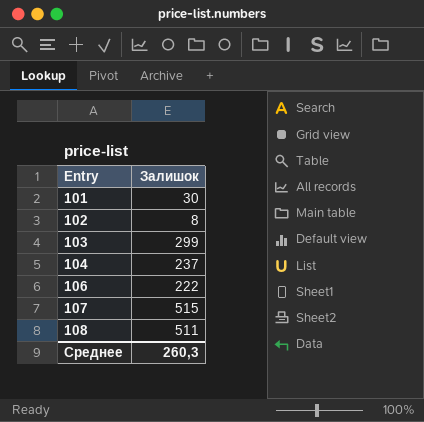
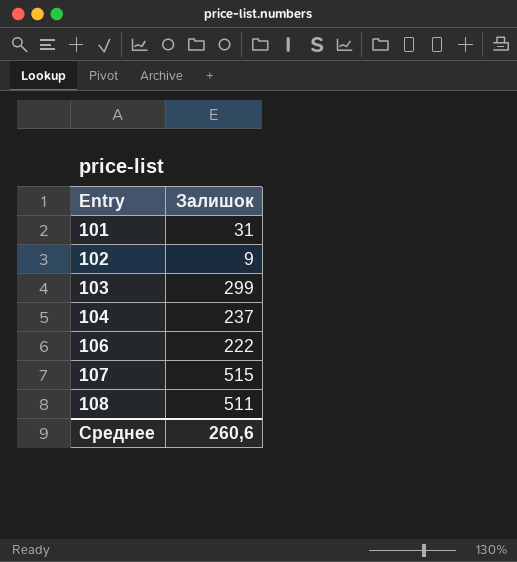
101 | Залишок: 30 -> 31
102 | Залишок: 8 -> 9
Среднее | Залишок: 260,3 -> 260,6

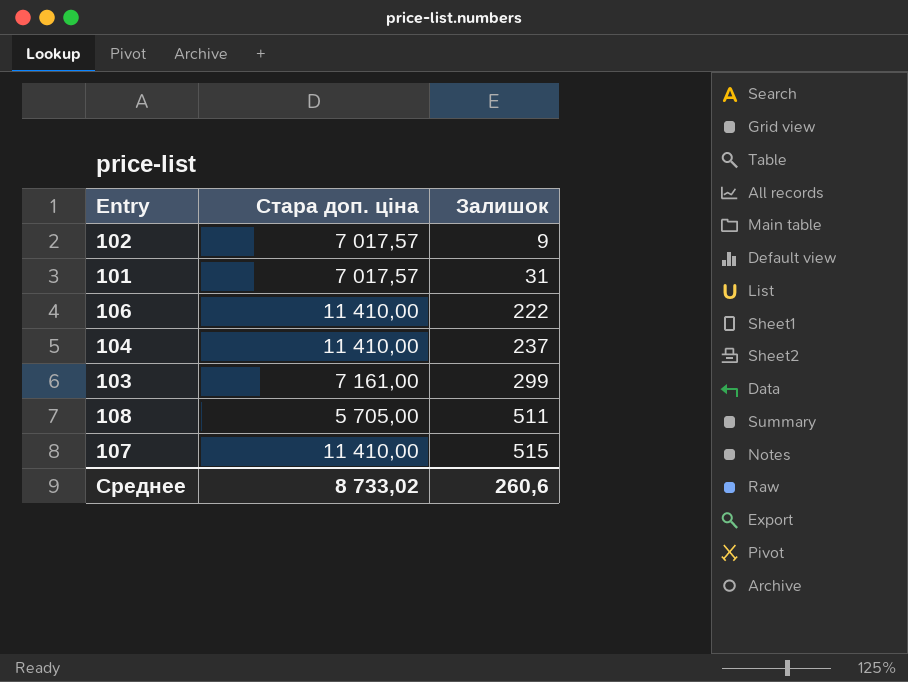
row order: Entry ascending -> Залишок ascending
column Стара доп. ціна | position: none -> 2

